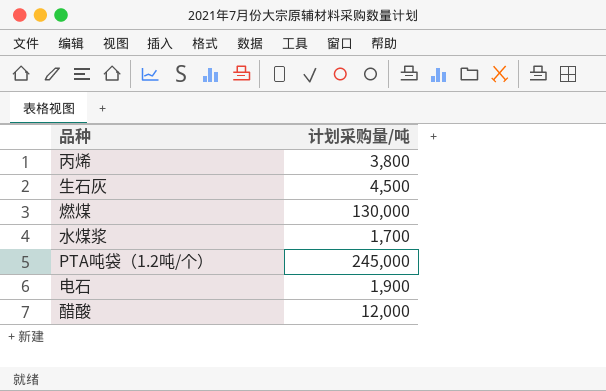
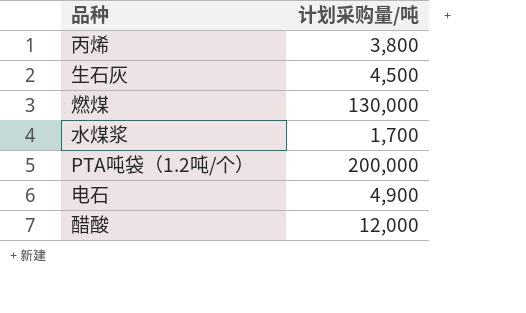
PTA吨袋（1.2吨/个） | 计划采购量/吨: 245,000 -> 200,000
电石 | 计划采购量/吨: 1,900 -> 4,900

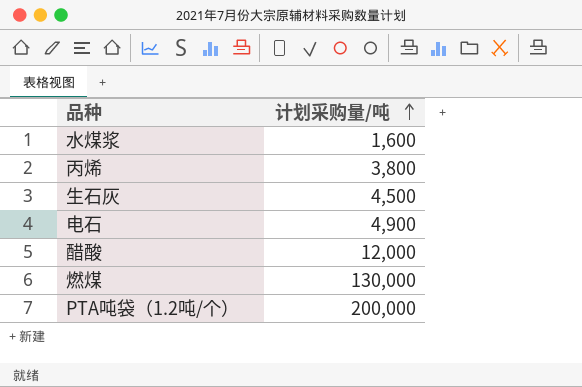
row order: none -> 计划采购量/吨 ascending
水煤浆 | 计划采购量/吨: 1,700 -> 1,600

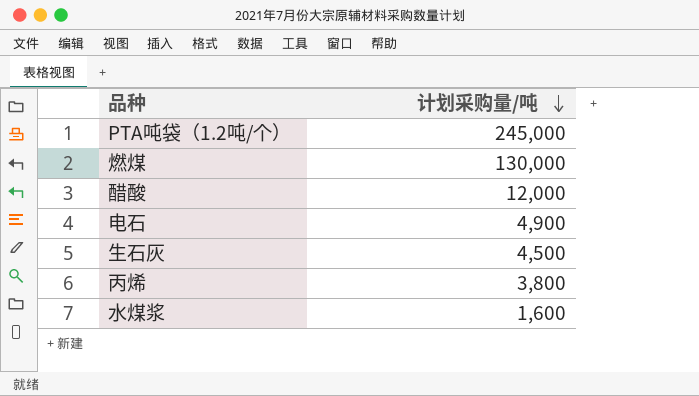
row order: 计划采购量/吨 ascending -> 计划采购量/吨 descending
PTA吨袋（1.2吨/个） | 计划采购量/吨: 200,000 -> 245,000

